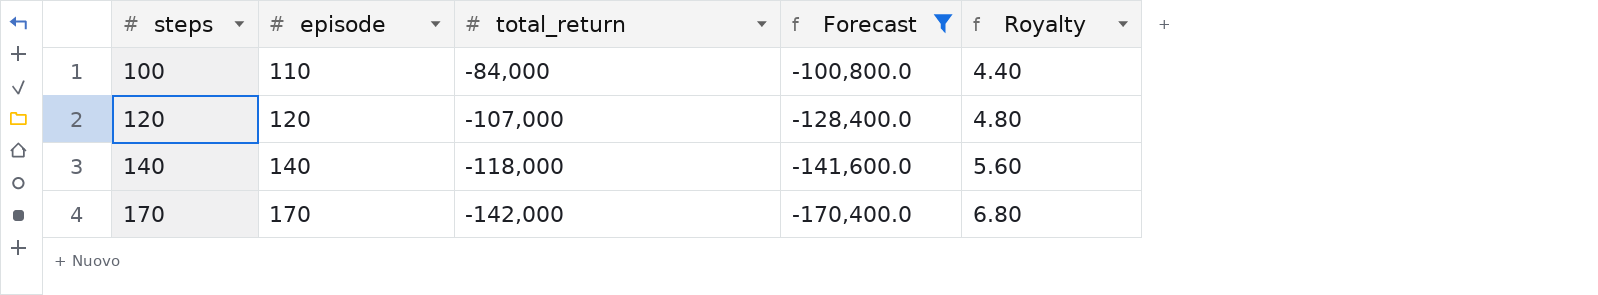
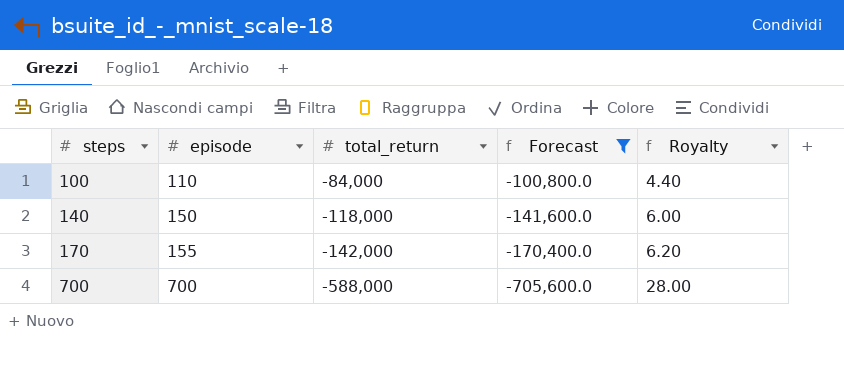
row 120: 120 | -107,000 | -128,400.0 | 4.80 -> none
140 | episode: 140 -> 150
140 | Royalty: 5.60 -> 6.00
170 | episode: 170 -> 155
170 | Royalty: 6.80 -> 6.20
row 700: none -> 700 | -588,000 | -705,600.0 | 28.00

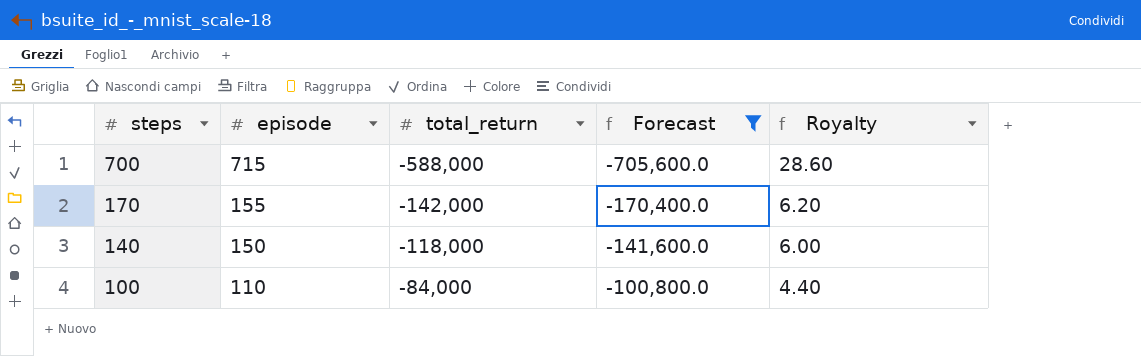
row order: steps ascending -> steps descending
700 | episode: 700 -> 715
700 | Royalty: 28.00 -> 28.60

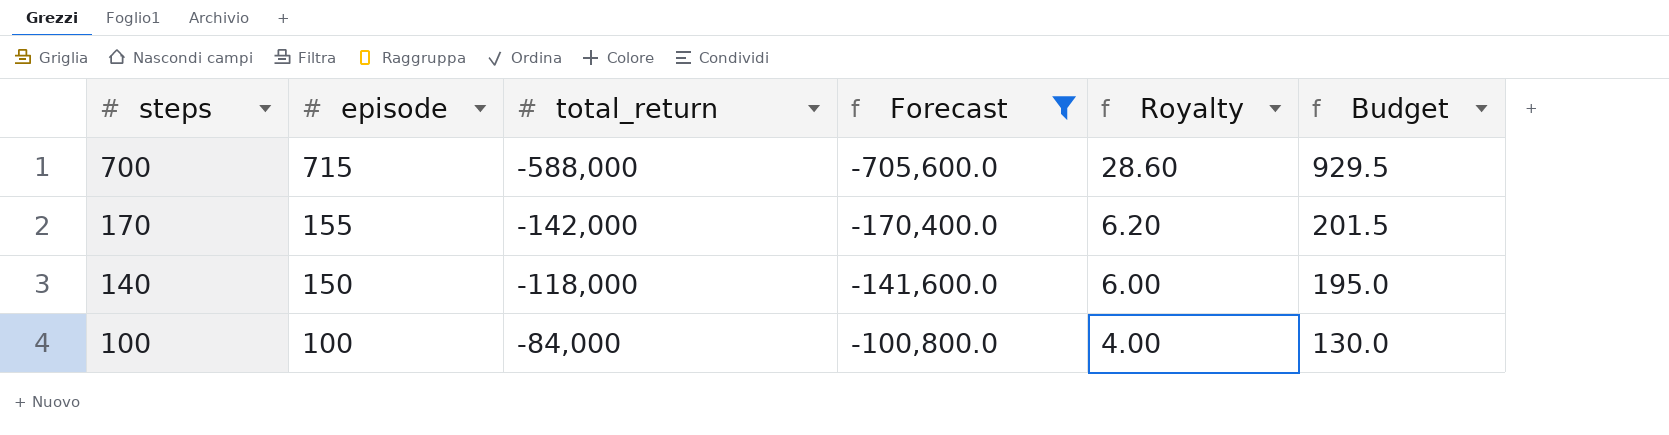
column Budget | formula: none -> [episode] * 1.3
100 | episode: 110 -> 100
100 | Royalty: 4.40 -> 4.00

